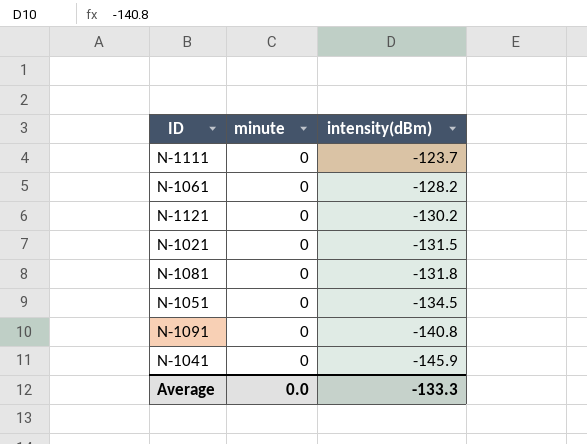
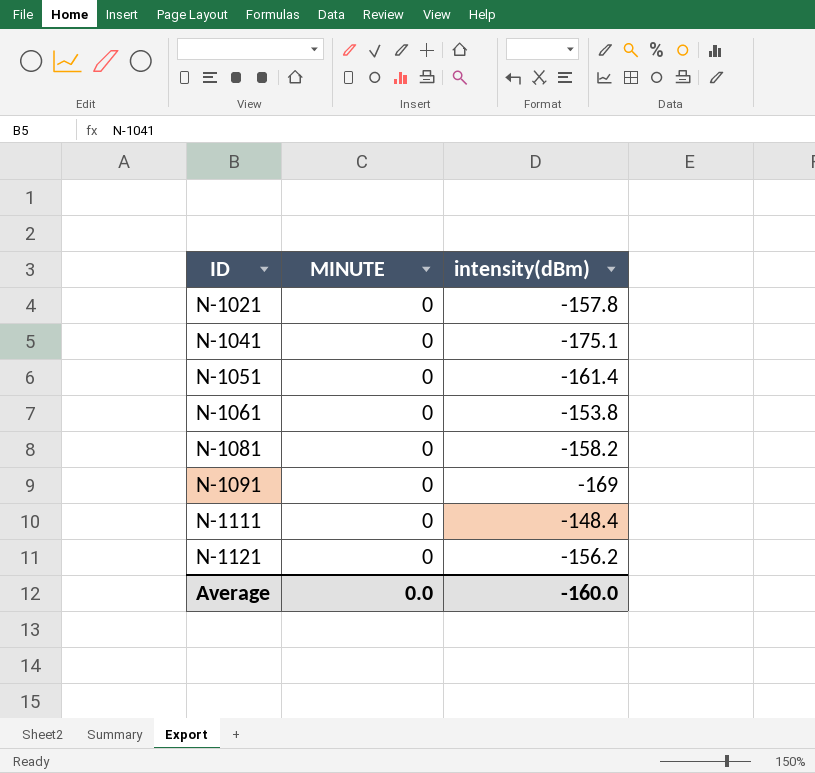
row order: intensity(dBm) descending -> ID ascending
column name: minute -> MINUTE
N-1021 | intensity(dBm): -131.5 -> -157.8
N-1041 | intensity(dBm): -145.9 -> -175.1
N-1051 | intensity(dBm): -134.5 -> -161.4
N-1061 | intensity(dBm): -128.2 -> -153.8
N-1081 | intensity(dBm): -131.8 -> -158.2
N-1091 | intensity(dBm): -140.8 -> -169
N-1111 | intensity(dBm): -123.7 -> -148.4
N-1121 | intensity(dBm): -130.2 -> -156.2
Average | intensity(dBm): -133.3 -> -160.0

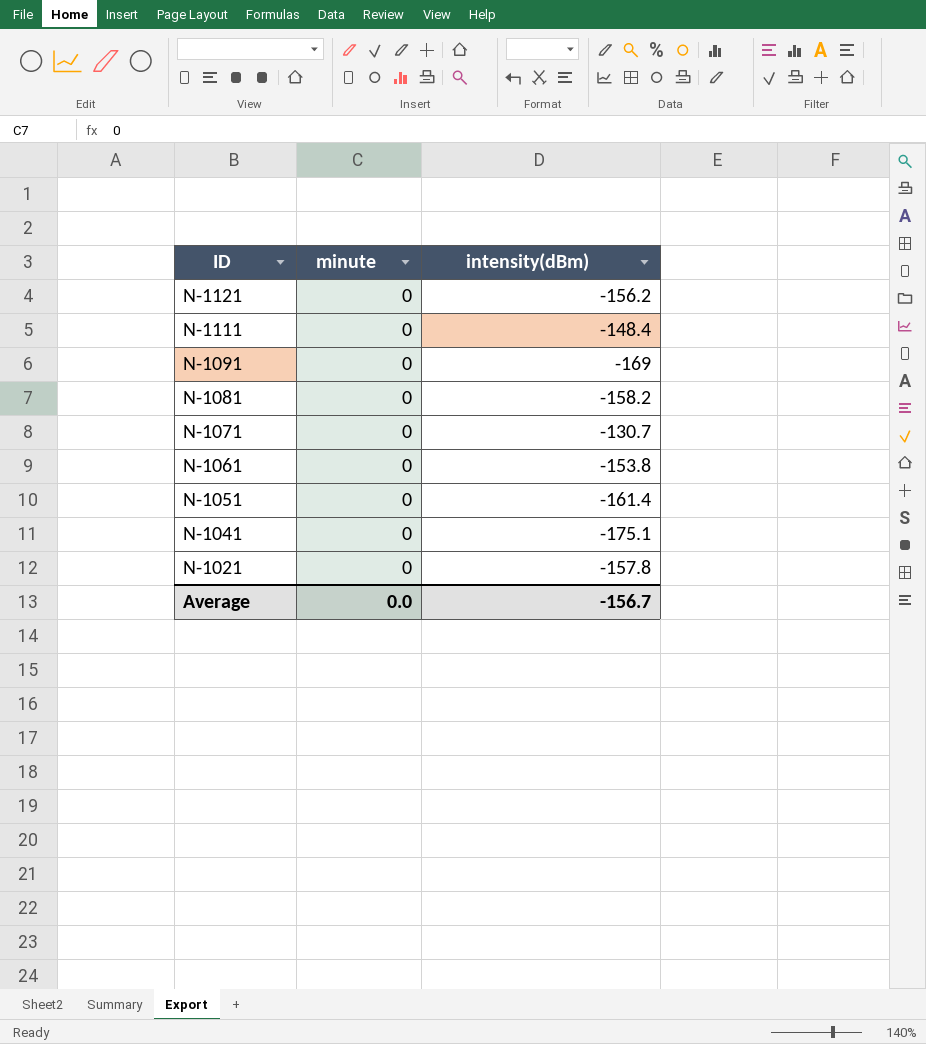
row order: ID ascending -> ID descending
column name: MINUTE -> minute
row N-1071: none -> 0 | -130.7
Average | intensity(dBm): -160.0 -> -156.7

